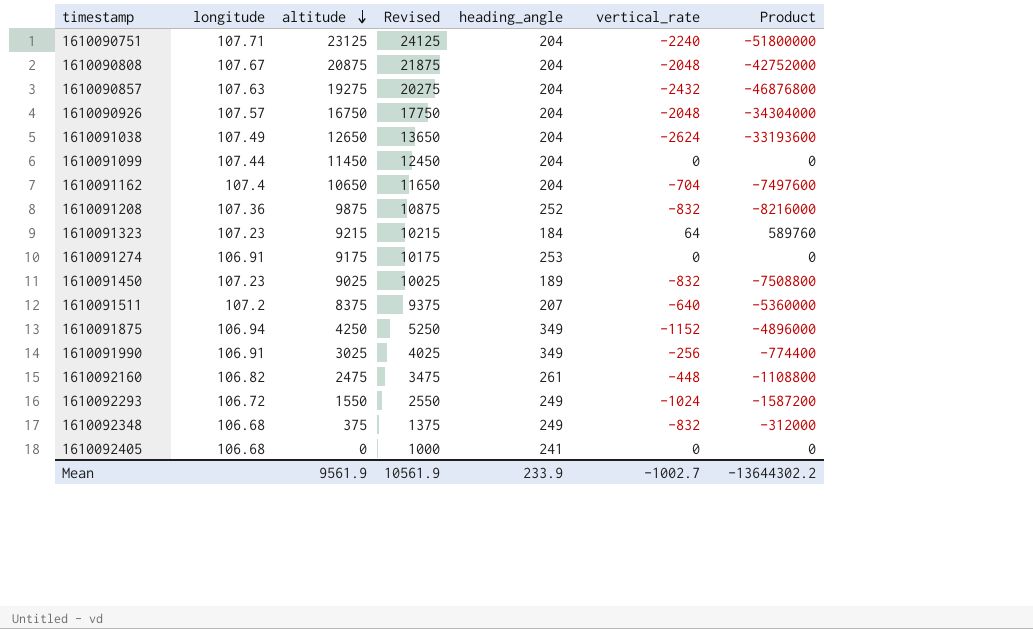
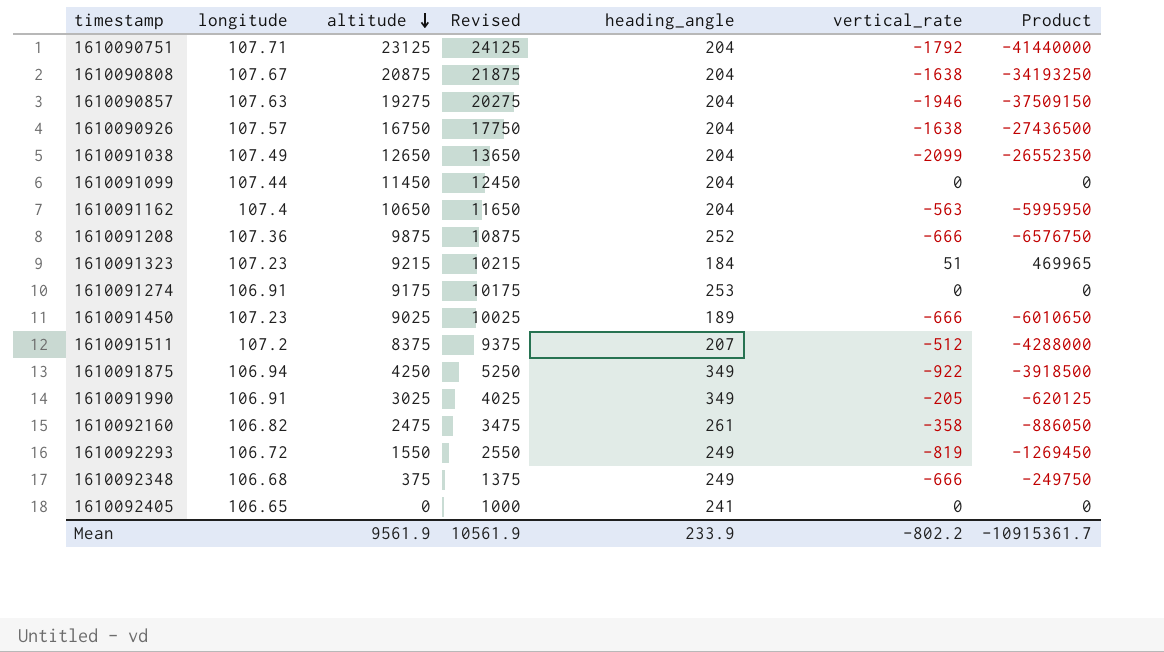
1610090751 | vertical_rate: -2240 -> -1792
1610090751 | Product: -51800000 -> -41440000
1610090808 | vertical_rate: -2048 -> -1638
1610090808 | Product: -42752000 -> -34193250
1610090857 | vertical_rate: -2432 -> -1946
1610090857 | Product: -46876800 -> -37509150
1610090926 | vertical_rate: -2048 -> -1638
1610090926 | Product: -34304000 -> -27436500
1610091038 | vertical_rate: -2624 -> -2099
1610091038 | Product: -33193600 -> -26552350
1610091162 | vertical_rate: -704 -> -563
1610091162 | Product: -7497600 -> -5995950
1610091208 | vertical_rate: -832 -> -666
1610091208 | Product: -8216000 -> -6576750
1610091323 | vertical_rate: 64 -> 51
1610091323 | Product: 589760 -> 469965
1610091450 | vertical_rate: -832 -> -666
1610091450 | Product: -7508800 -> -6010650
1610091511 | vertical_rate: -640 -> -512
1610091511 | Product: -5360000 -> -4288000
1610091875 | vertical_rate: -1152 -> -922
1610091875 | Product: -4896000 -> -3918500
1610091990 | vertical_rate: -256 -> -205
1610091990 | Product: -774400 -> -620125
1610092160 | vertical_rate: -448 -> -358
1610092160 | Product: -1108800 -> -886050
1610092293 | vertical_rate: -1024 -> -819
1610092293 | Product: -1587200 -> -1269450
1610092348 | vertical_rate: -832 -> -666
1610092348 | Product: -312000 -> -249750
1610092405 | longitude: 106.68 -> 106.65
Mean | vertical_rate: -1002.7 -> -802.2
Mean | Product: -13644302.2 -> -10915361.7

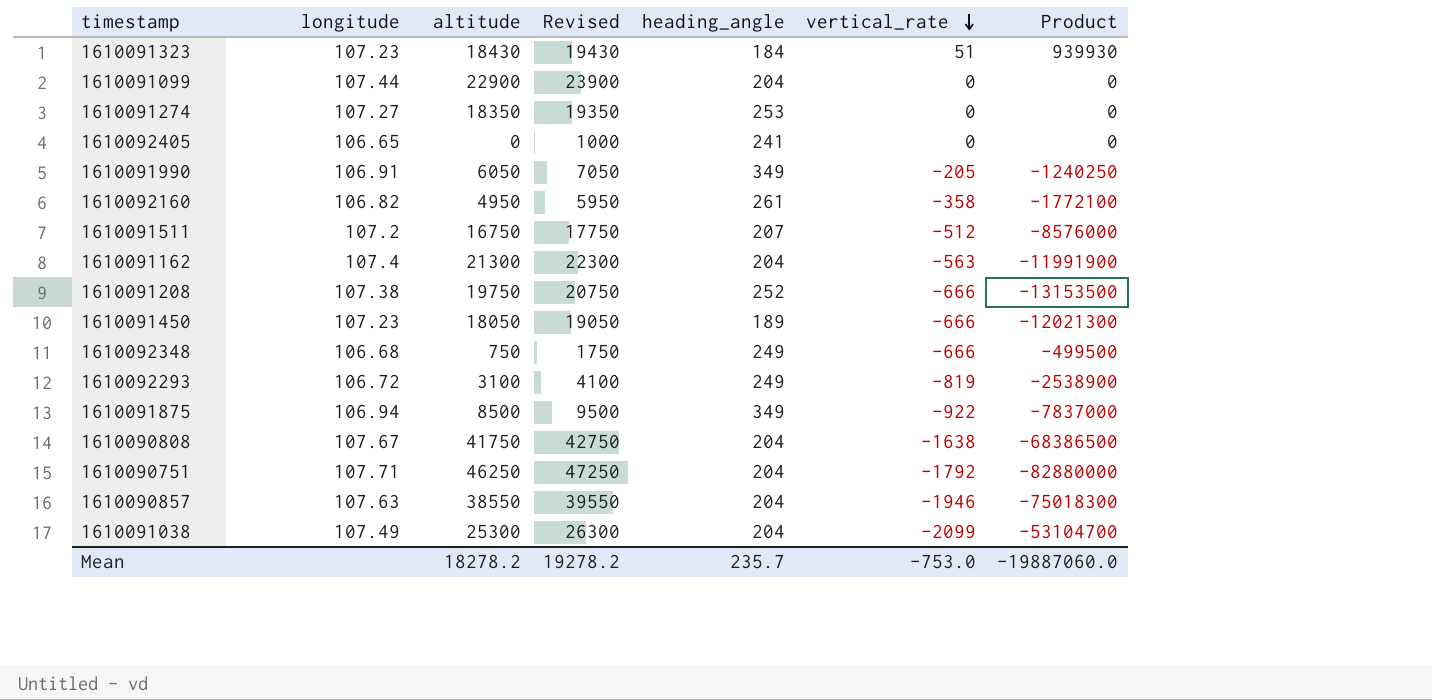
row order: altitude descending -> vertical_rate descending
row 1610090926: 107.57 | 16750 | 17750 | 204 | -1638 | -27436500 -> none
1610091323 | altitude: 9215 -> 18430
1610091323 | Revised: 10215 -> 19430
1610091323 | Product: 469965 -> 939930
1610091099 | altitude: 11450 -> 22900
1610091099 | Revised: 12450 -> 23900
1610091274 | longitude: 106.91 -> 107.27
1610091274 | altitude: 9175 -> 18350
1610091274 | Revised: 10175 -> 19350
1610091990 | altitude: 3025 -> 6050
1610091990 | Revised: 4025 -> 7050
1610091990 | Product: -620125 -> -1240250
1610092160 | altitude: 2475 -> 4950
1610092160 | Revised: 3475 -> 5950
1610092160 | Product: -886050 -> -1772100
1610091511 | altitude: 8375 -> 16750
1610091511 | Revised: 9375 -> 17750
1610091511 | Product: -4288000 -> -8576000
1610091162 | altitude: 10650 -> 21300
1610091162 | Revised: 11650 -> 22300
1610091162 | Product: -5995950 -> -11991900
1610091208 | longitude: 107.36 -> 107.38
1610091208 | altitude: 9875 -> 19750
1610091208 | Revised: 10875 -> 20750
1610091208 | Product: -6576750 -> -13153500
1610091450 | altitude: 9025 -> 18050
1610091450 | Revised: 10025 -> 19050
1610091450 | Product: -6010650 -> -12021300
1610092348 | altitude: 375 -> 750
1610092348 | Revised: 1375 -> 1750
1610092348 | Product: -249750 -> -499500
1610092293 | altitude: 1550 -> 3100
1610092293 | Revised: 2550 -> 4100
1610092293 | Product: -1269450 -> -2538900
1610091875 | altitude: 4250 -> 8500
1610091875 | Revised: 5250 -> 9500
1610091875 | Product: -3918500 -> -7837000
1610090808 | altitude: 20875 -> 41750
1610090808 | Revised: 21875 -> 42750
1610090808 | Product: -34193250 -> -68386500
1610090751 | altitude: 23125 -> 46250
1610090751 | Revised: 24125 -> 47250
1610090751 | Product: -41440000 -> -82880000
1610090857 | altitude: 19275 -> 38550
1610090857 | Revised: 20275 -> 39550
1610090857 | Product: -37509150 -> -75018300
1610091038 | altitude: 12650 -> 25300
1610091038 | Revised: 13650 -> 26300
1610091038 | Product: -26552350 -> -53104700
Mean | altitude: 9561.9 -> 18278.2
Mean | Revised: 10561.9 -> 19278.2
Mean | heading_angle: 233.9 -> 235.7
Mean | vertical_rate: -802.2 -> -753.0
Mean | Product: -10915361.7 -> -19887060.0

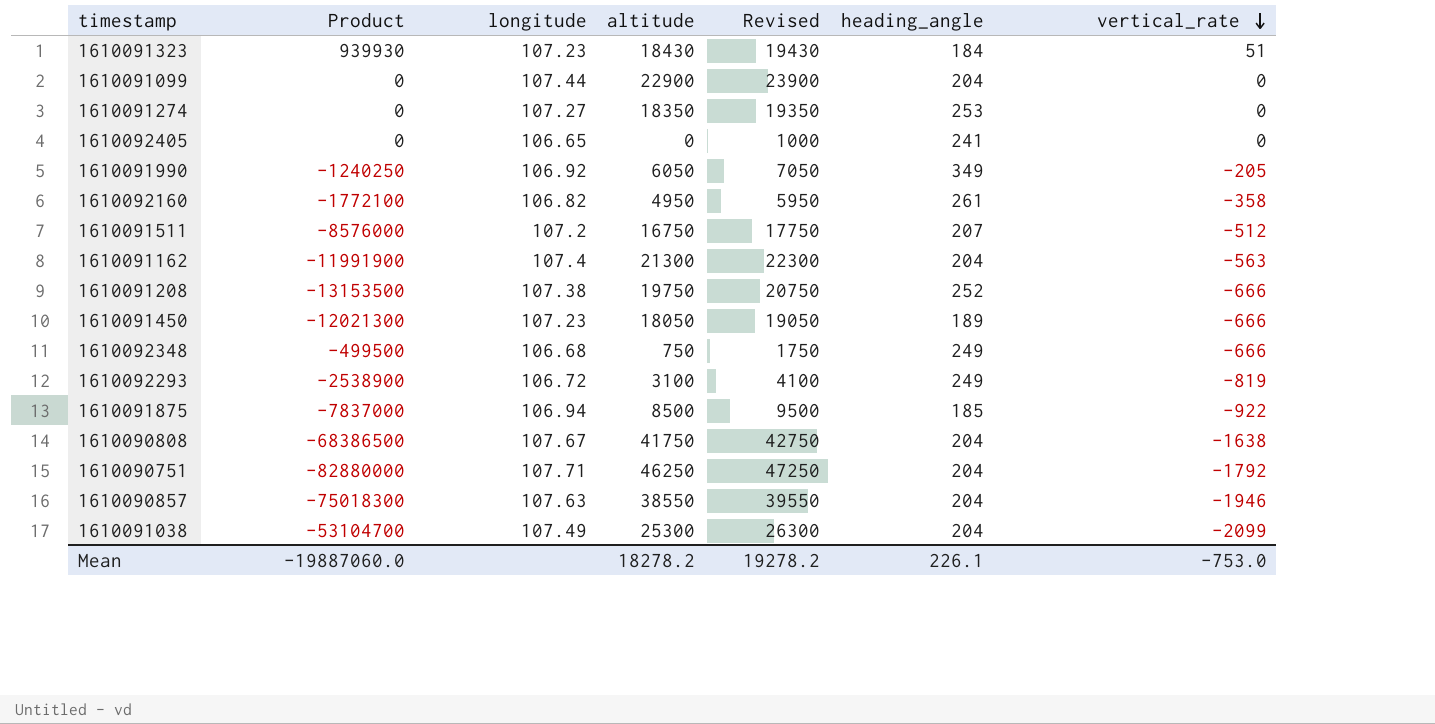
column Product | position: 7 -> 2
1610091990 | longitude: 106.91 -> 106.92
1610091875 | heading_angle: 349 -> 185
Mean | heading_angle: 235.7 -> 226.1

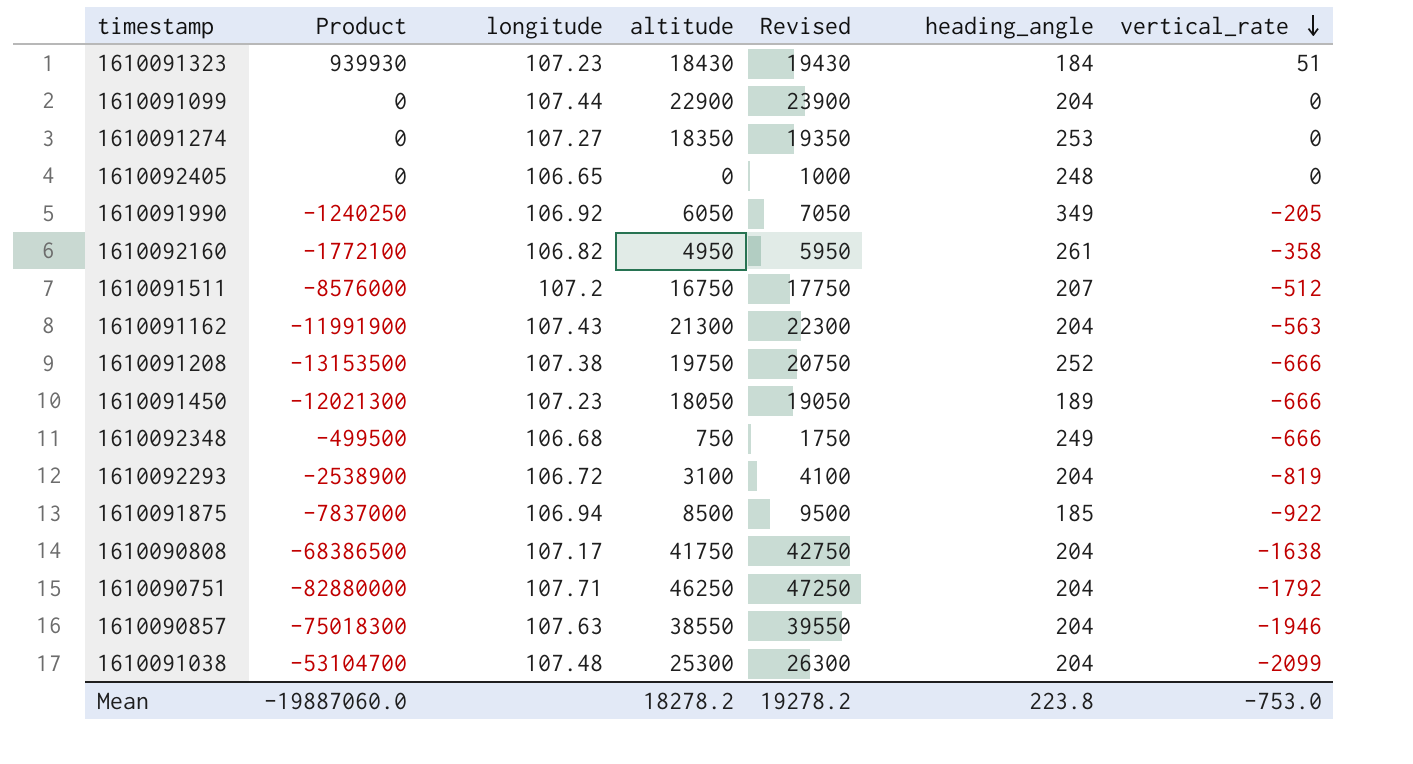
1610092405 | heading_angle: 241 -> 248
1610091162 | longitude: 107.4 -> 107.43
1610092293 | heading_angle: 249 -> 204
1610090808 | longitude: 107.67 -> 107.17
1610091038 | longitude: 107.49 -> 107.48
Mean | heading_angle: 226.1 -> 223.8

